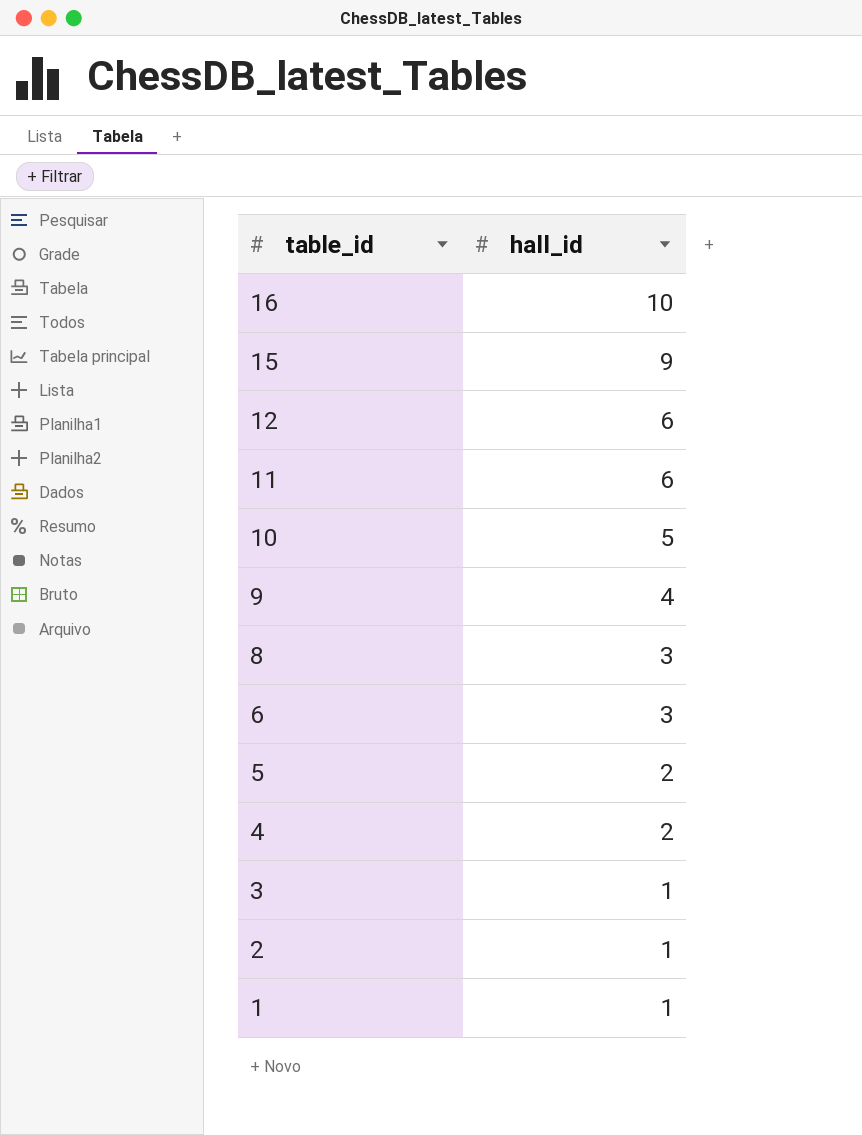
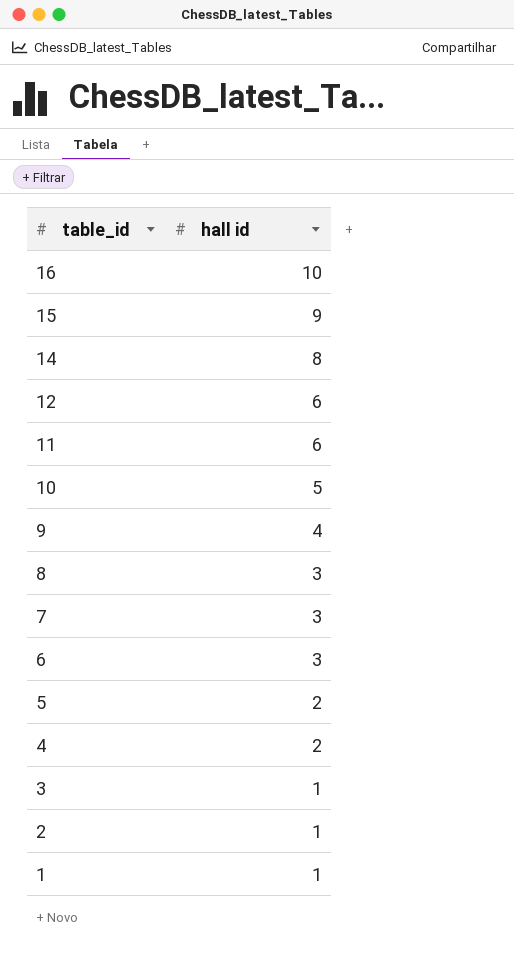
column name: hall_id -> hall id
row 14: none -> 8
row 7: none -> 3

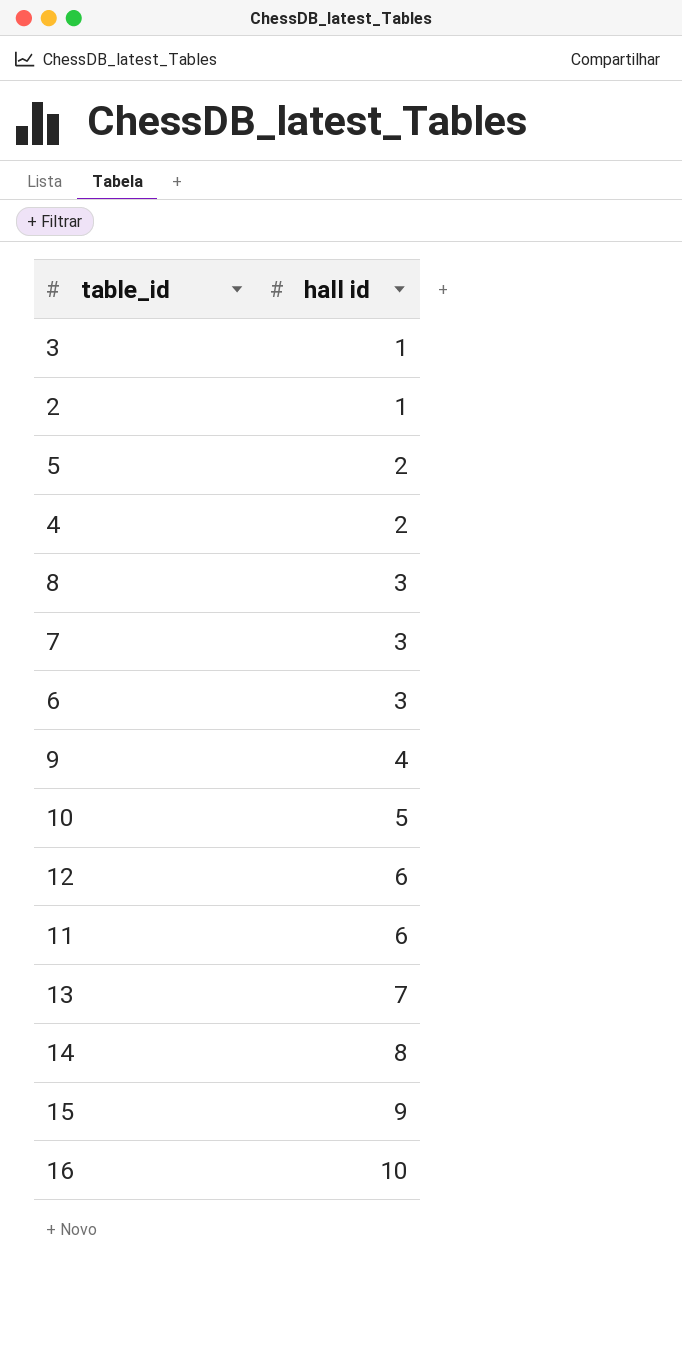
row order: table_id descending -> hall id ascending
row 1: 1 -> none
row 13: none -> 7

